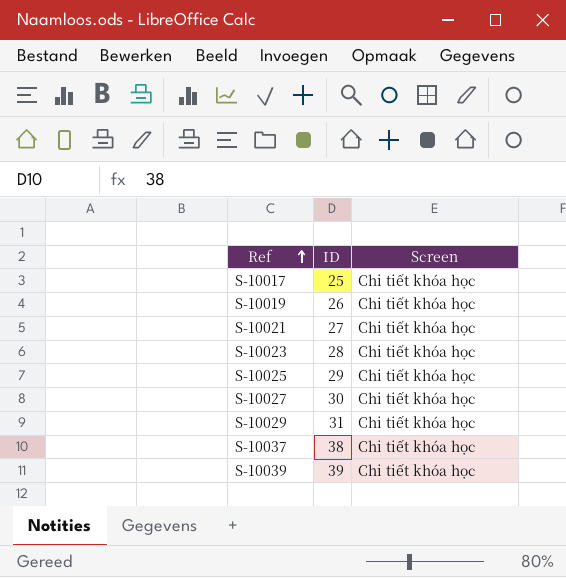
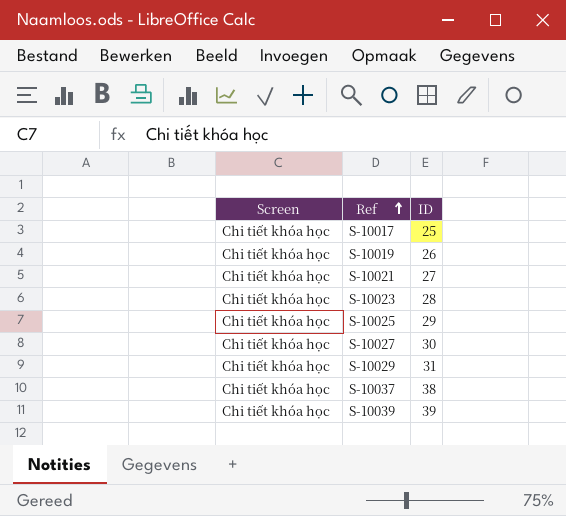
column Screen | position: 3 -> 1

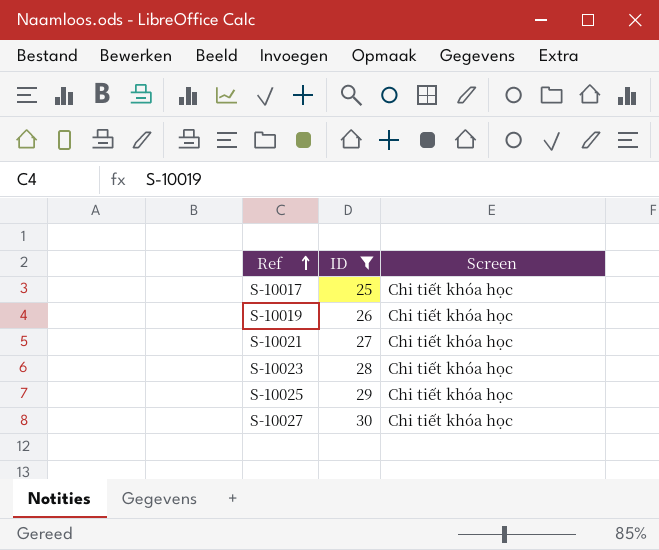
filter: none -> ID <= 30
column Screen | position: 1 -> 3

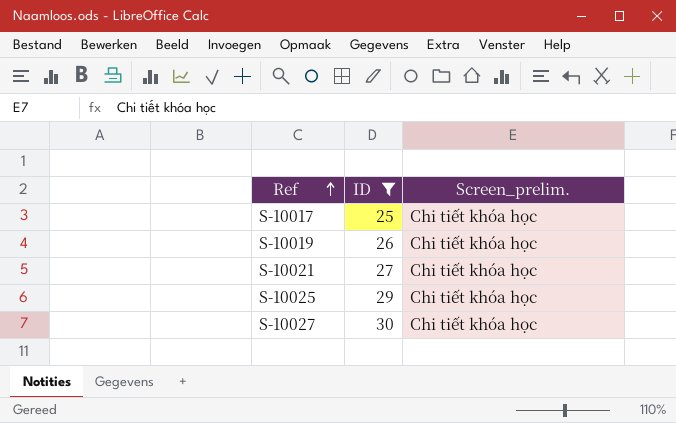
column name: Screen -> Screen_prelim.
row S-10023: 28 | Chi tiết khóa học -> none

